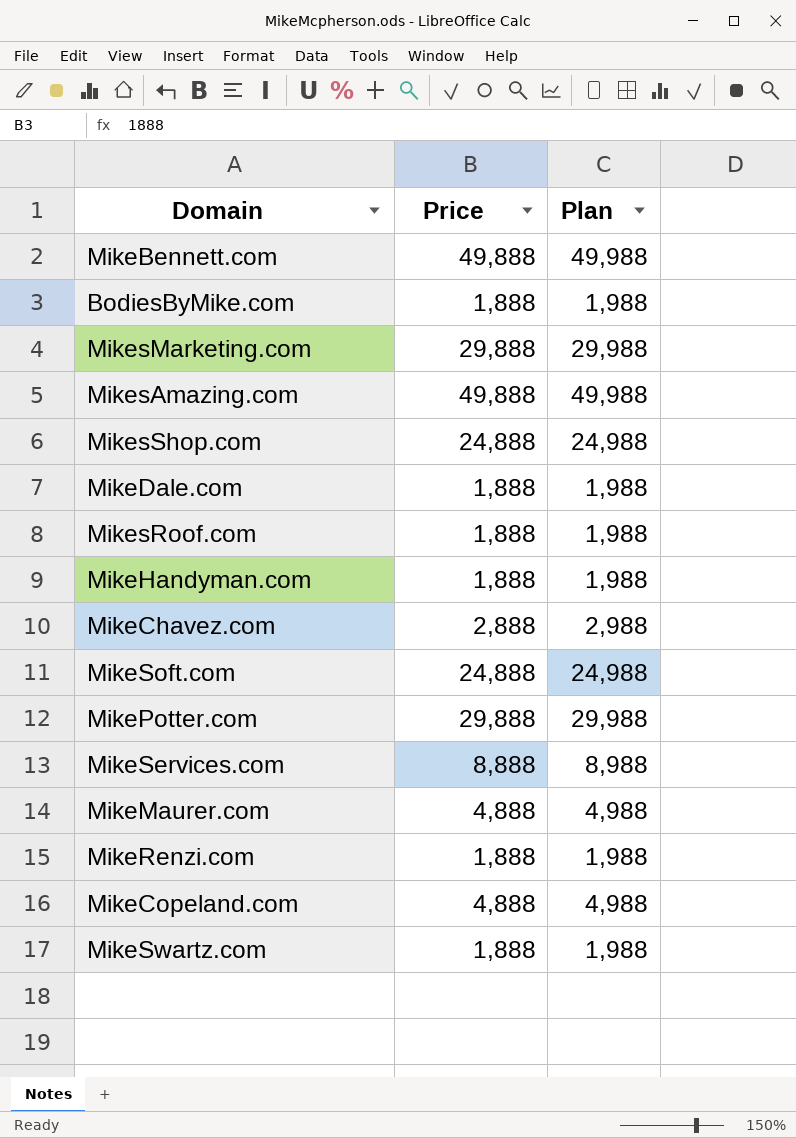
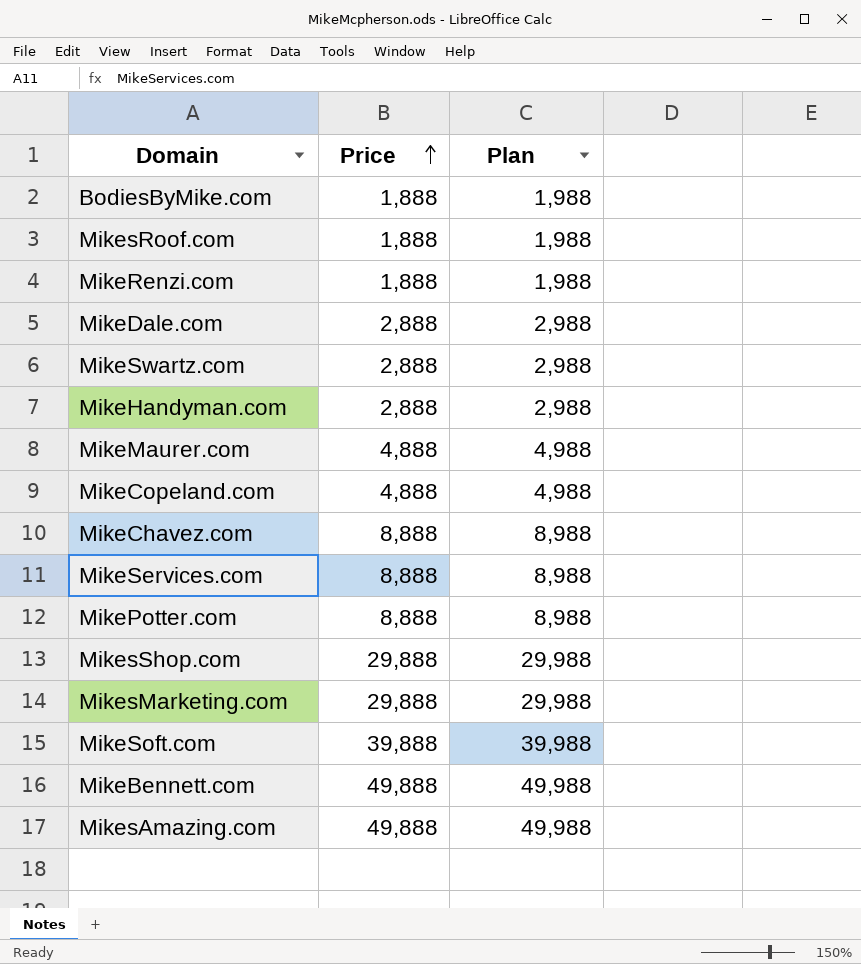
row order: none -> Price ascending
MikeDale.com | Price: 1,888 -> 2,888
MikeDale.com | Plan: 1,988 -> 2,988
MikeSwartz.com | Price: 1,888 -> 2,888
MikeSwartz.com | Plan: 1,988 -> 2,988
MikeHandyman.com | Price: 1,888 -> 2,888
MikeHandyman.com | Plan: 1,988 -> 2,988
MikeChavez.com | Price: 2,888 -> 8,888
MikeChavez.com | Plan: 2,988 -> 8,988
MikePotter.com | Price: 29,888 -> 8,888
MikePotter.com | Plan: 29,988 -> 8,988
MikesShop.com | Price: 24,888 -> 29,888
MikesShop.com | Plan: 24,988 -> 29,988
MikeSoft.com | Price: 24,888 -> 39,888
MikeSoft.com | Plan: 24,988 -> 39,988

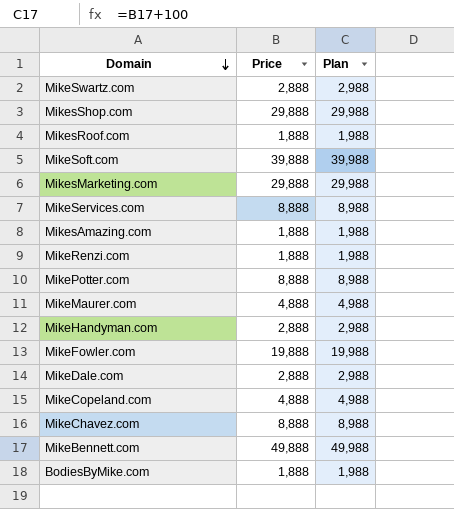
row order: Price ascending -> Domain descending
MikesAmazing.com | Price: 49,888 -> 1,888
MikesAmazing.com | Plan: 49,988 -> 1,988
row MikeFowler.com: none -> 19,888 | 19,988

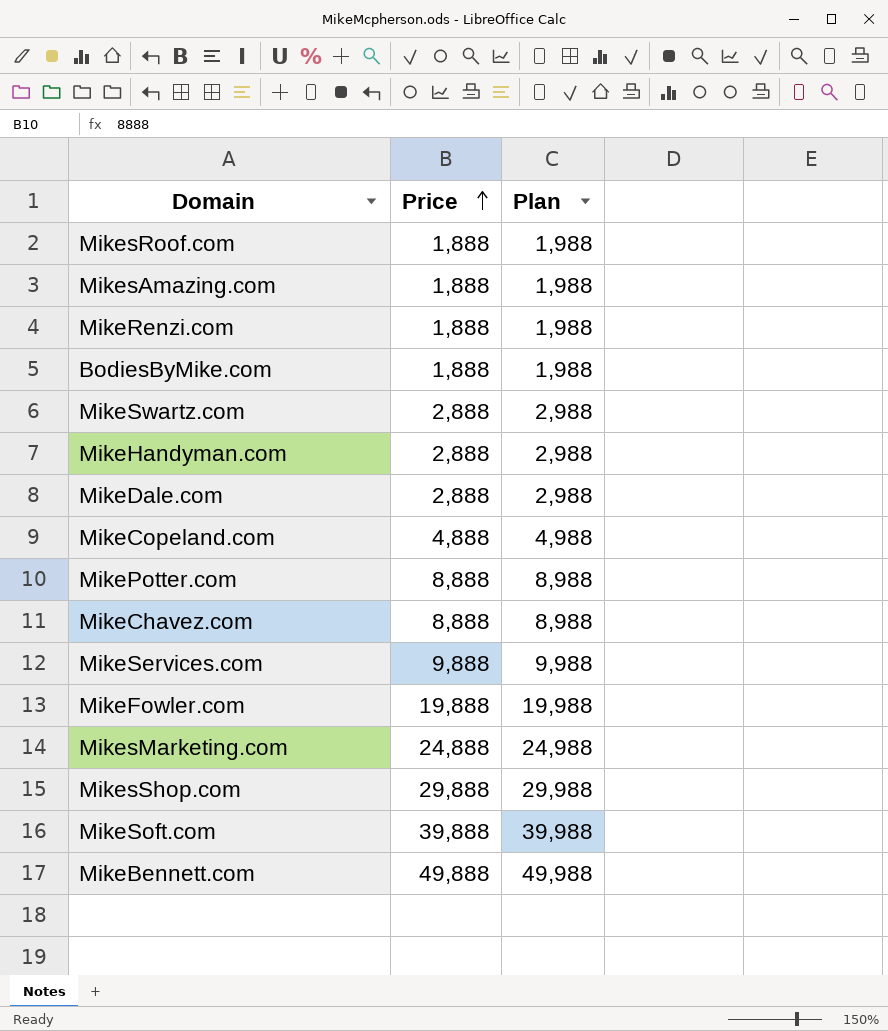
row order: Domain descending -> Price ascending
row MikeMaurer.com: 4,888 | 4,988 -> none
MikeServices.com | Price: 8,888 -> 9,888
MikeServices.com | Plan: 8,988 -> 9,988
MikesMarketing.com | Price: 29,888 -> 24,888
MikesMarketing.com | Plan: 29,988 -> 24,988

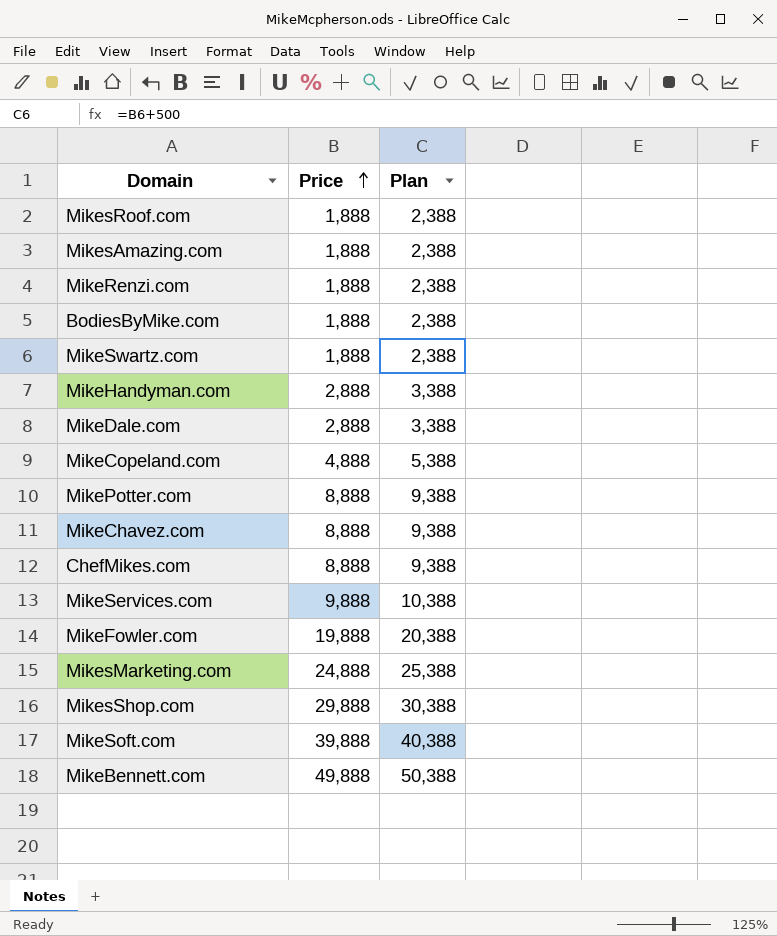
column Plan | formula: [Price] + 100 -> [Price] + 500
MikeSwartz.com | Price: 2,888 -> 1,888
row ChefMikes.com: none -> 8,888 | 9,388

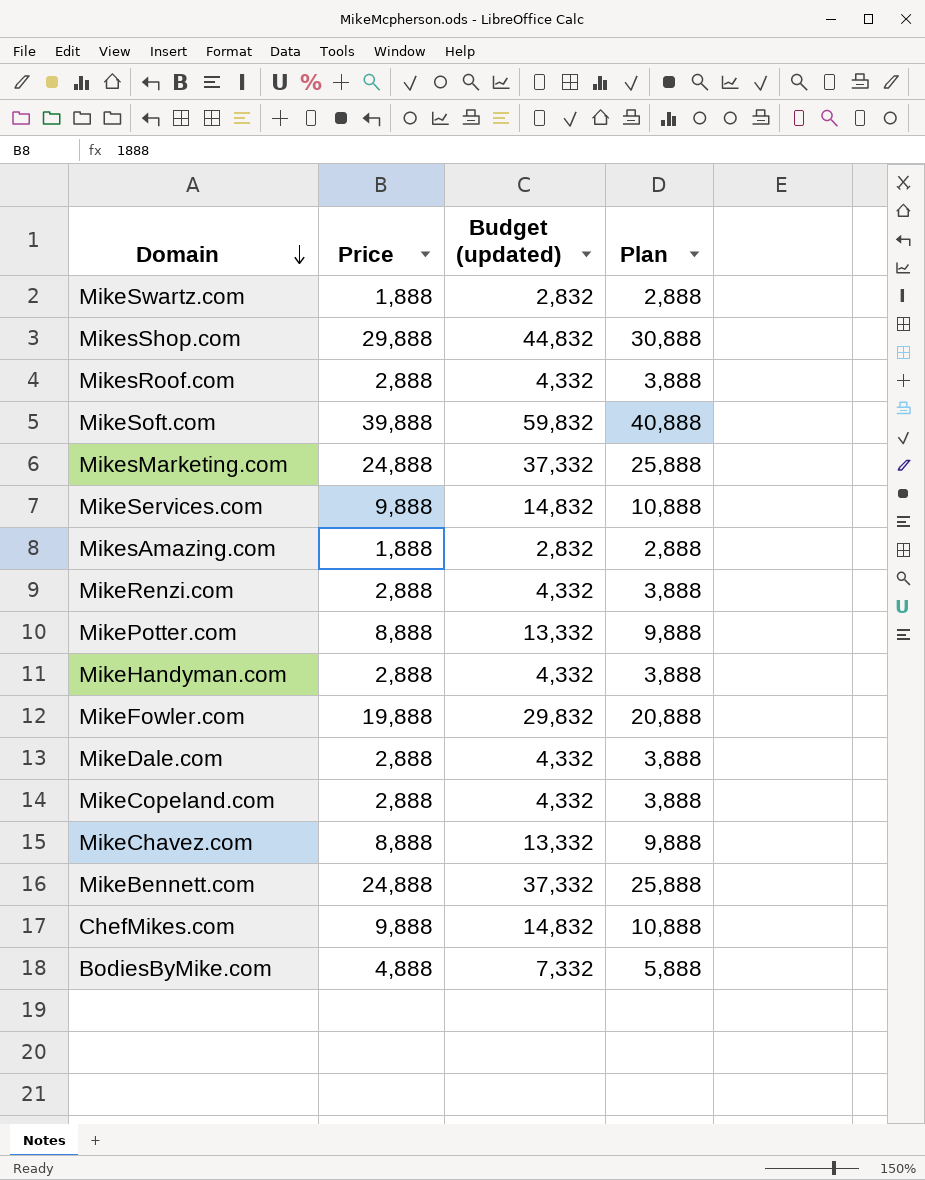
row order: Price ascending -> Domain descending
column Budget (updated) | formula: none -> [Price] * 1.5
column Plan | formula: [Price] + 500 -> [Price] + 1000
MikesRoof.com | Price: 1,888 -> 2,888
MikeRenzi.com | Price: 1,888 -> 2,888
MikeCopeland.com | Price: 4,888 -> 2,888
MikeBennett.com | Price: 49,888 -> 24,888
ChefMikes.com | Price: 8,888 -> 9,888
BodiesByMike.com | Price: 1,888 -> 4,888

